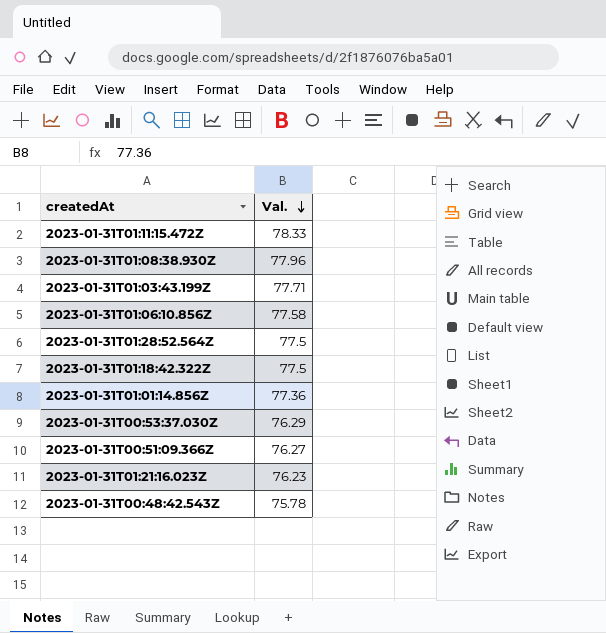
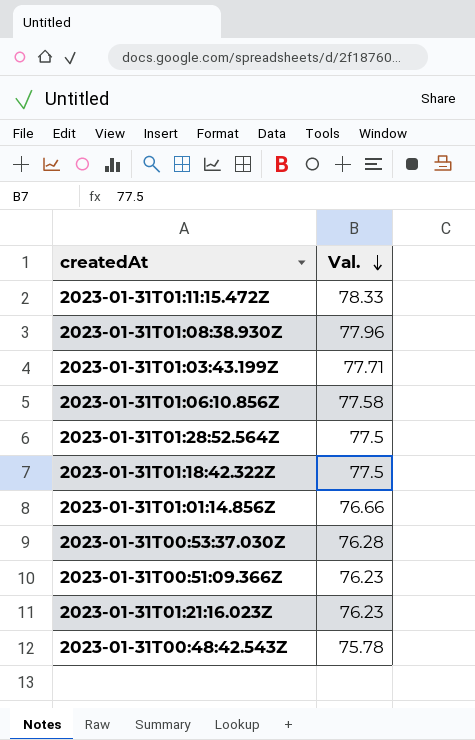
2023-01-31T01:01:14.856Z | Val.: 77.36 -> 76.66
2023-01-31T00:53:37.030Z | Val.: 76.29 -> 76.28
2023-01-31T00:51:09.366Z | Val.: 76.27 -> 76.23

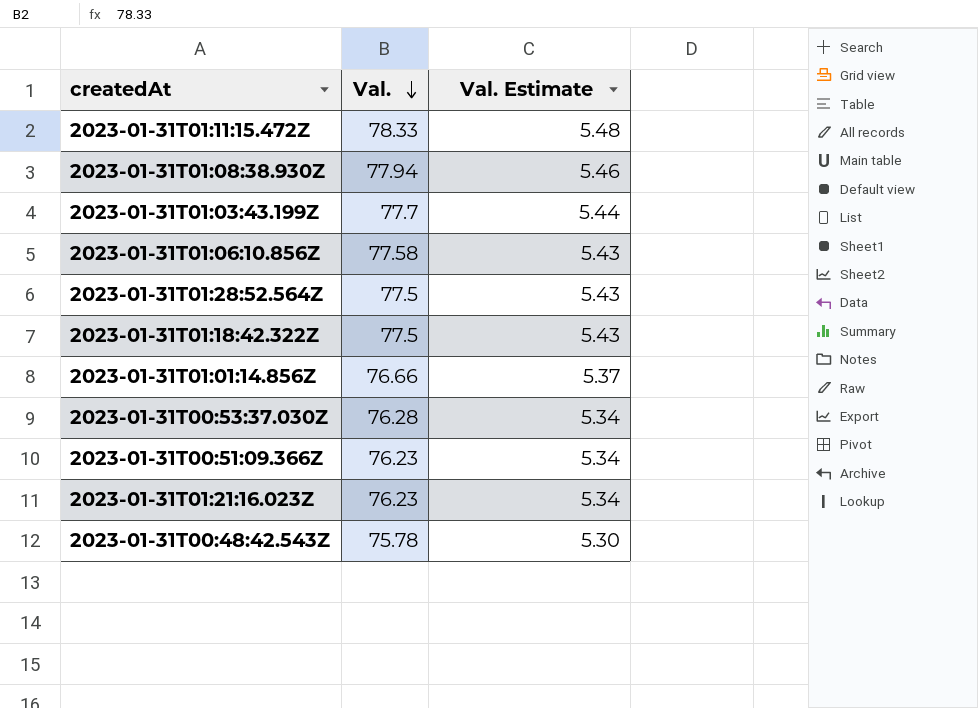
column Val. Estimate | formula: none -> [Val.] * 0.07
2023-01-31T01:08:38.930Z | Val.: 77.96 -> 77.94
2023-01-31T01:03:43.199Z | Val.: 77.71 -> 77.7

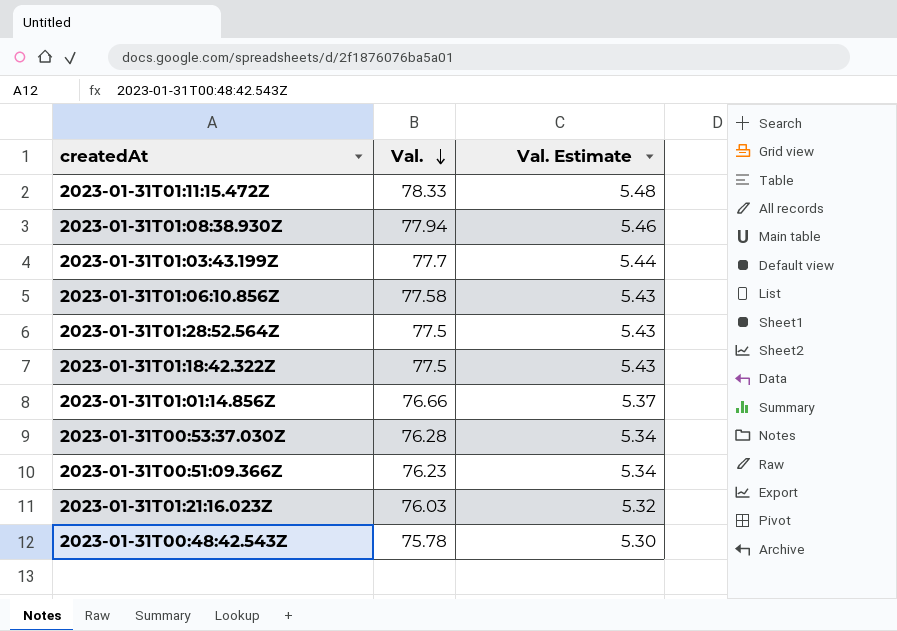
2023-01-31T01:21:16.023Z | Val.: 76.23 -> 76.03
2023-01-31T01:21:16.023Z | Val. Estimate: 5.34 -> 5.32

